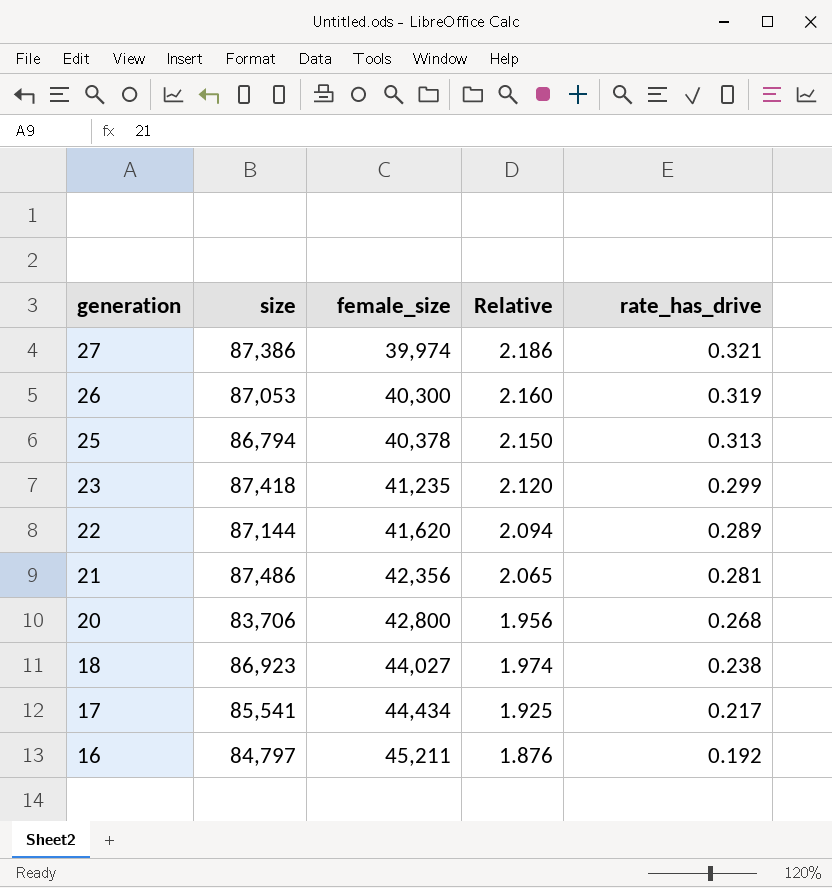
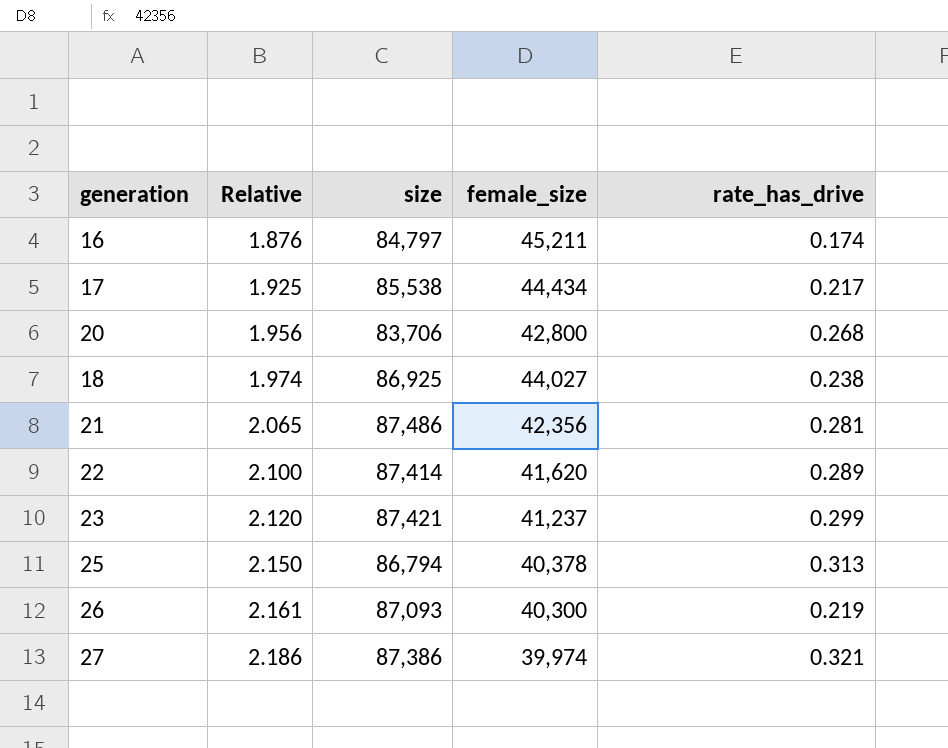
row order: generation descending -> Relative ascending
column Relative | position: 4 -> 2
16 | rate_has_drive: 0.192 -> 0.174
17 | size: 85,541 -> 85,538
18 | size: 86,923 -> 86,925
22 | Relative: 2.094 -> 2.100
22 | size: 87,144 -> 87,414
23 | size: 87,418 -> 87,421
23 | female_size: 41,235 -> 41,237
26 | Relative: 2.160 -> 2.161
26 | size: 87,053 -> 87,093
26 | rate_has_drive: 0.319 -> 0.219

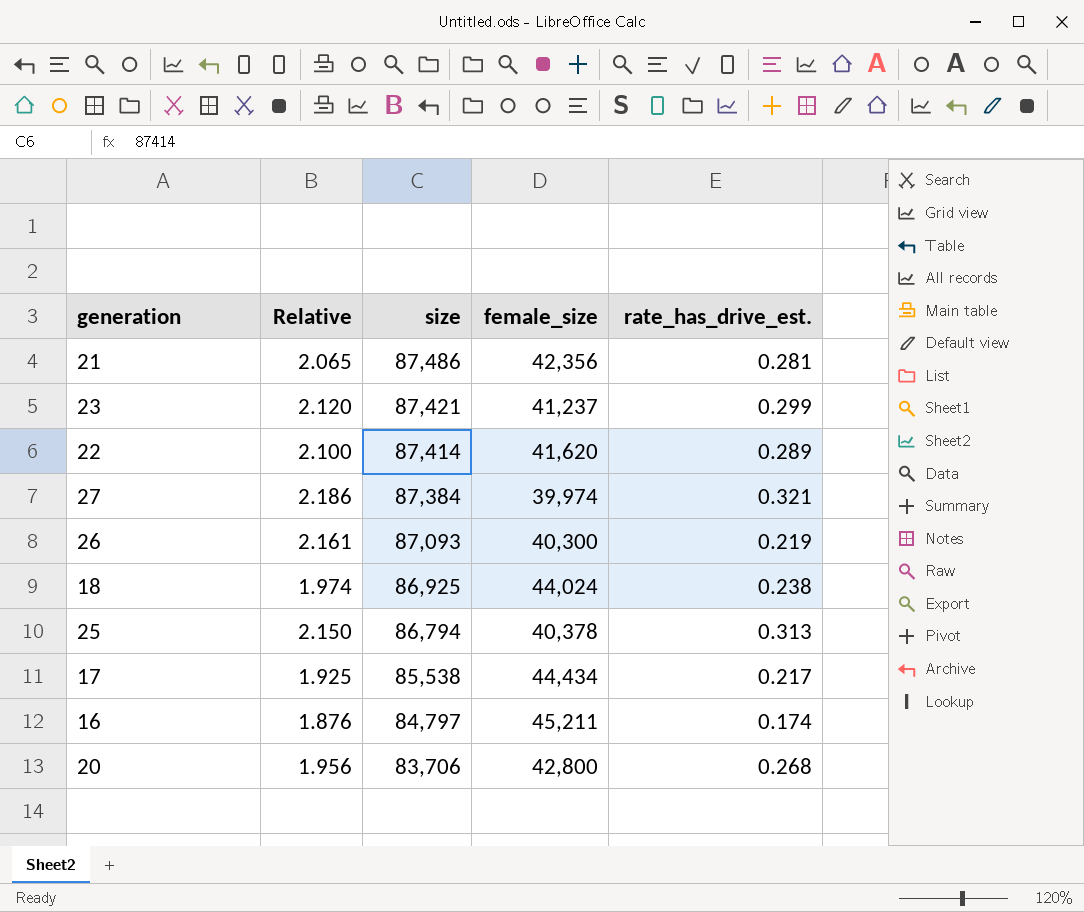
row order: Relative ascending -> size descending
column name: rate_has_drive -> rate_has_drive_est.
27 | size: 87,386 -> 87,384
18 | female_size: 44,027 -> 44,024

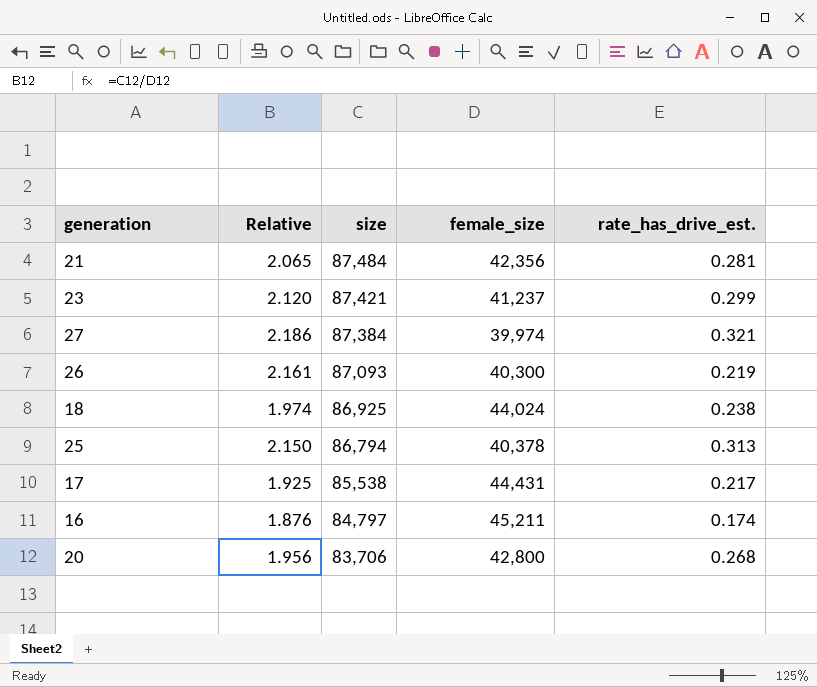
row 22: 2.100 | 87,414 | 41,620 | 0.289 -> none
21 | size: 87,486 -> 87,484
17 | female_size: 44,434 -> 44,431

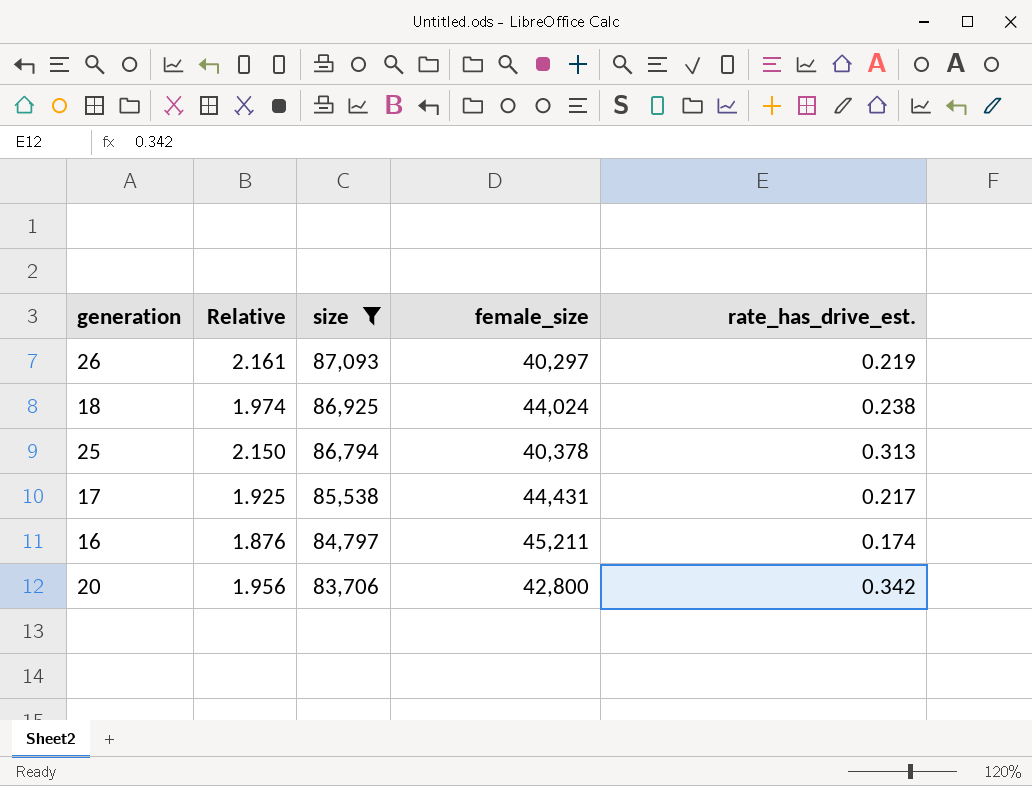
filter: none -> size <= 87,093
26 | female_size: 40,300 -> 40,297
20 | rate_has_drive_est.: 0.268 -> 0.342

